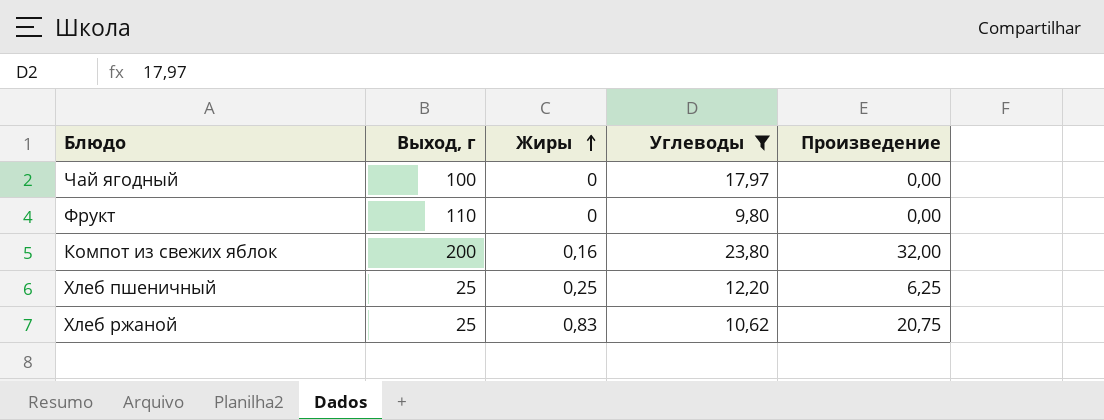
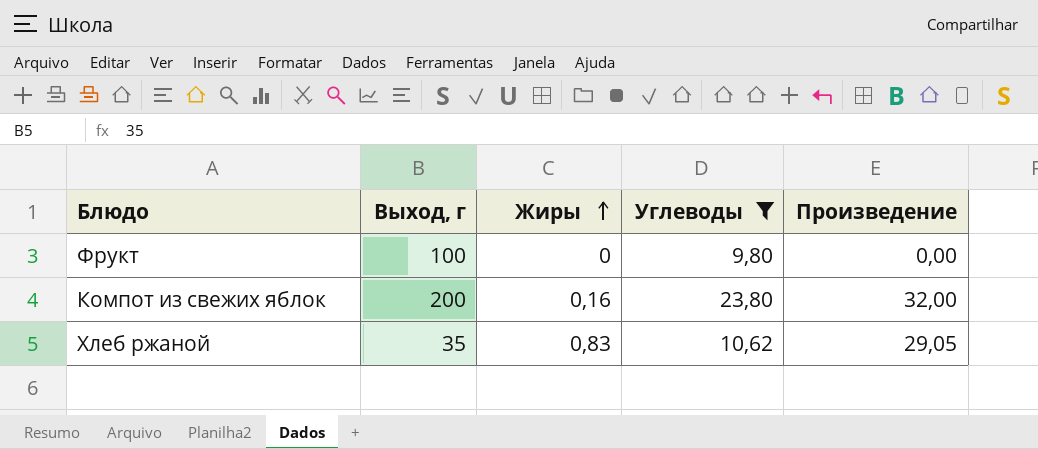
row Чай ягодный: 100 | 0 | 17,97 | 0,00 -> none
row Хлеб пшеничный: 25 | 0,25 | 12,20 | 6,25 -> none
Фрукт | Выход, г: 110 -> 100
Хлеб ржаной | Выход, г: 25 -> 35
Хлеб ржаной | Произведение: 20,75 -> 29,05

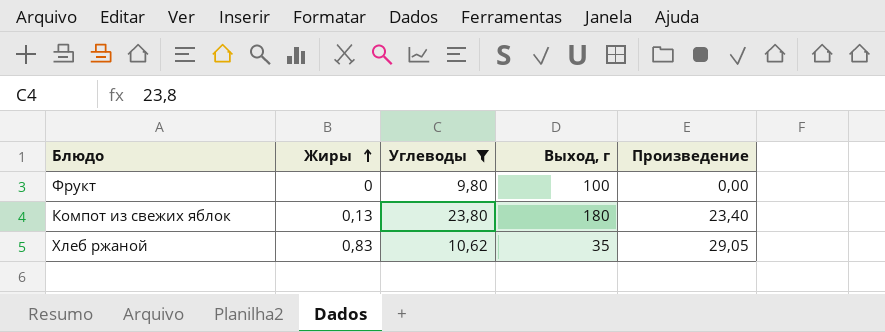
column Выход, г | position: 2 -> 4
Компот из свежих яблок | Жиры: 0,16 -> 0,13
Компот из свежих яблок | Выход, г: 200 -> 180
Компот из свежих яблок | Произведение: 32,00 -> 23,40

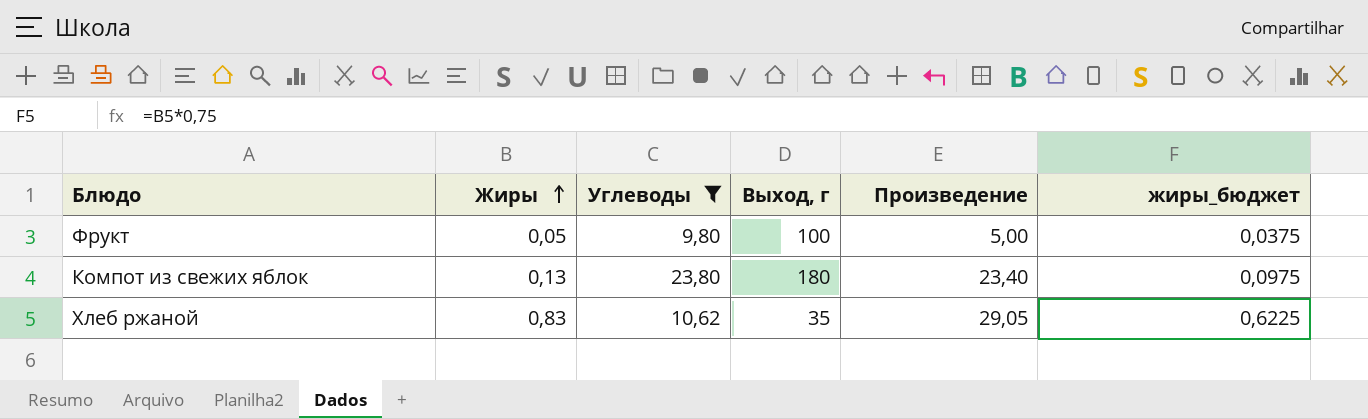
column жиры_бюджет | formula: none -> [Жиры] * 0,75
Фрукт | Жиры: 0 -> 0,05
Фрукт | Произведение: 0,00 -> 5,00

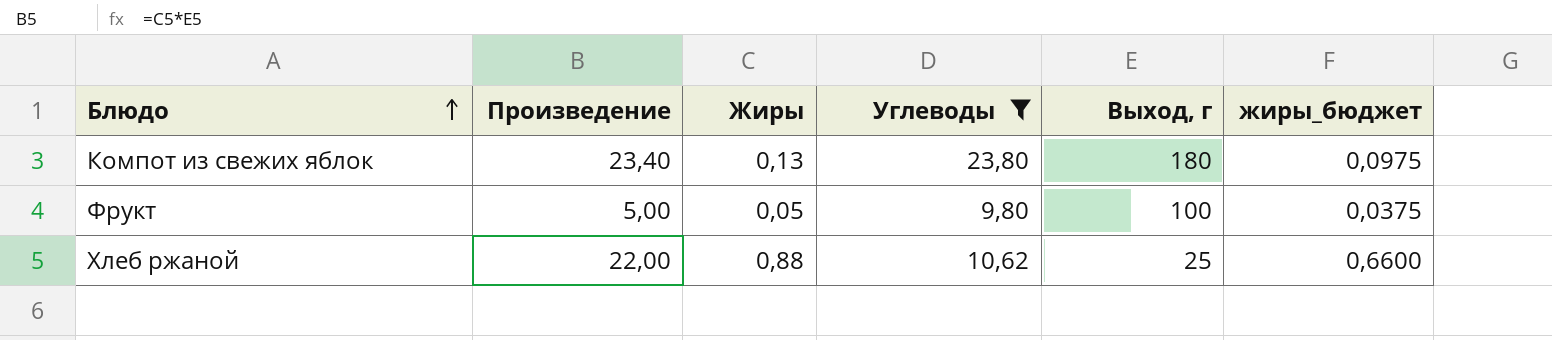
row order: Жиры ascending -> Блюдо ascending
column Произведение | position: 5 -> 2
Хлеб ржаной | Произведение: 29,05 -> 22,00
Хлеб ржаной | Жиры: 0,83 -> 0,88
Хлеб ржаной | Выход, г: 35 -> 25
Хлеб ржаной | жиры_бюджет: 0,6225 -> 0,6600

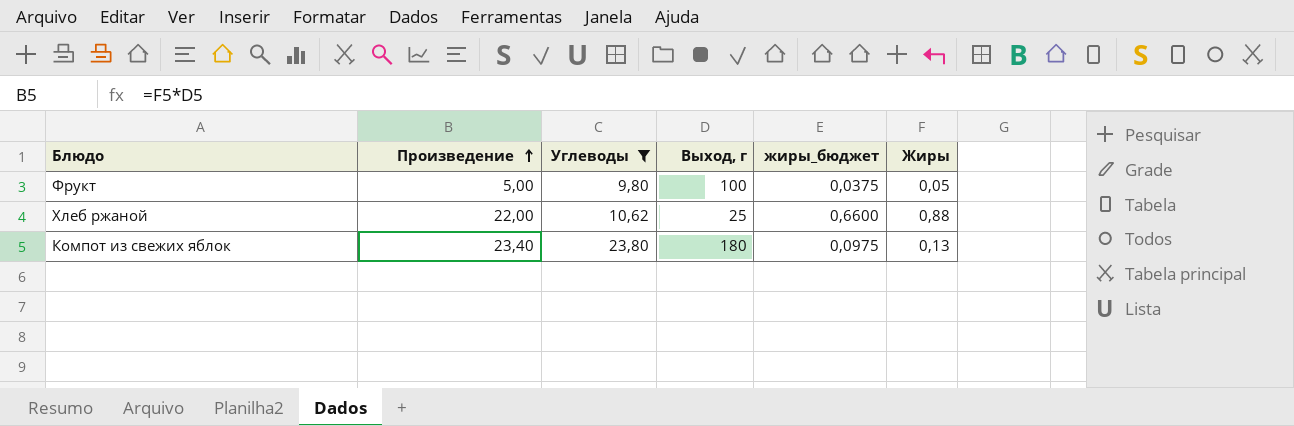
row order: Блюдо ascending -> Произведение ascending
column Жиры | position: 3 -> 6

